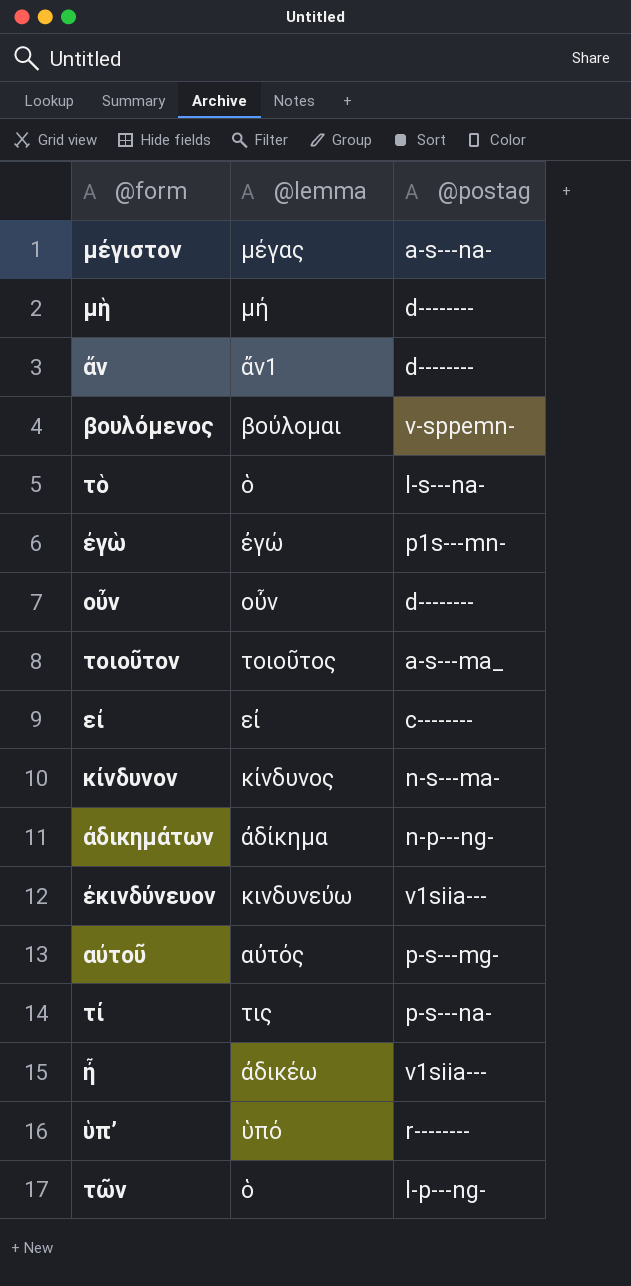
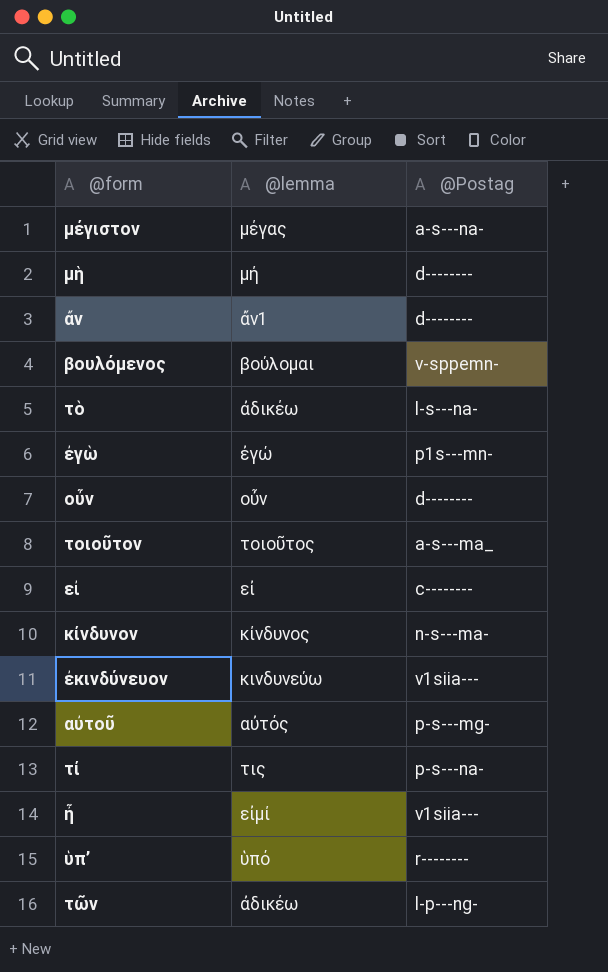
column name: @postag -> @Postag
row ἀδικημάτων: ἀδίκημα | n-p---ng- -> none
τὸ | @lemma: ὁ -> ἀδικέω
ἦ | @lemma: ἀδικέω -> εἰμί
τῶν | @lemma: ὁ -> ἀδικέω

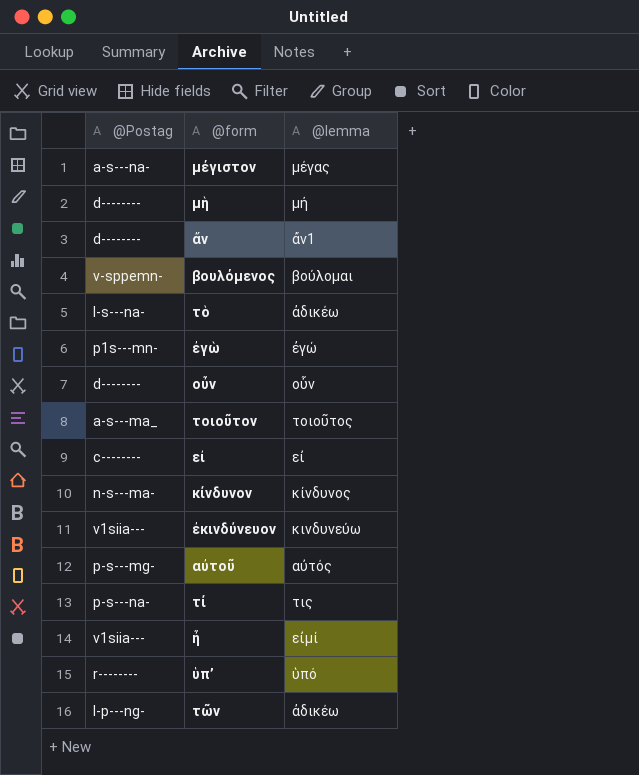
column @Postag | position: 3 -> 1

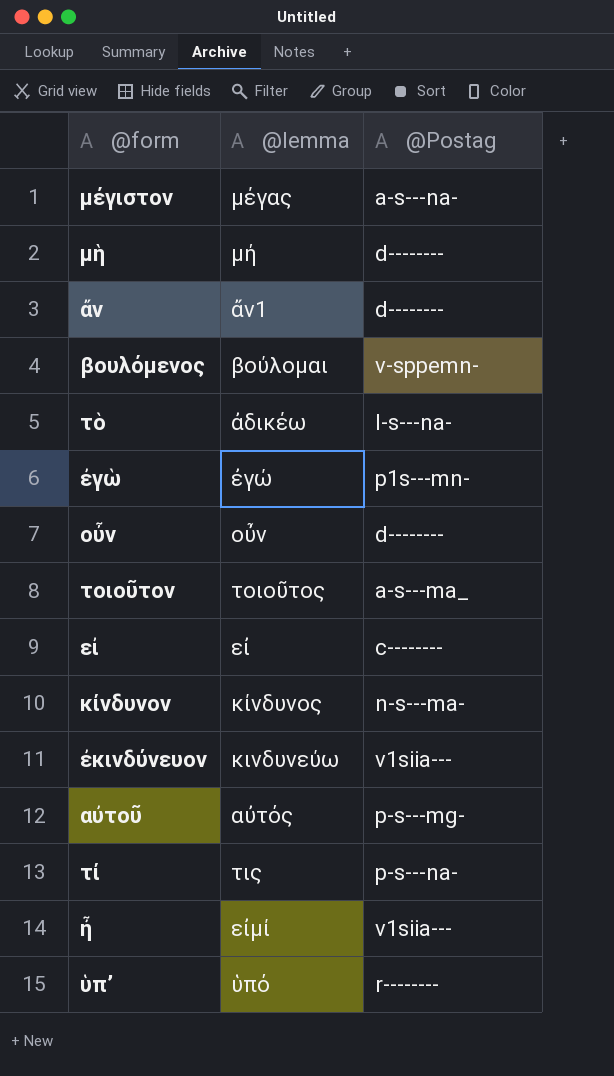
column @Postag | position: 1 -> 3
row τῶν: l-p---ng- | ἀδικέω -> none

